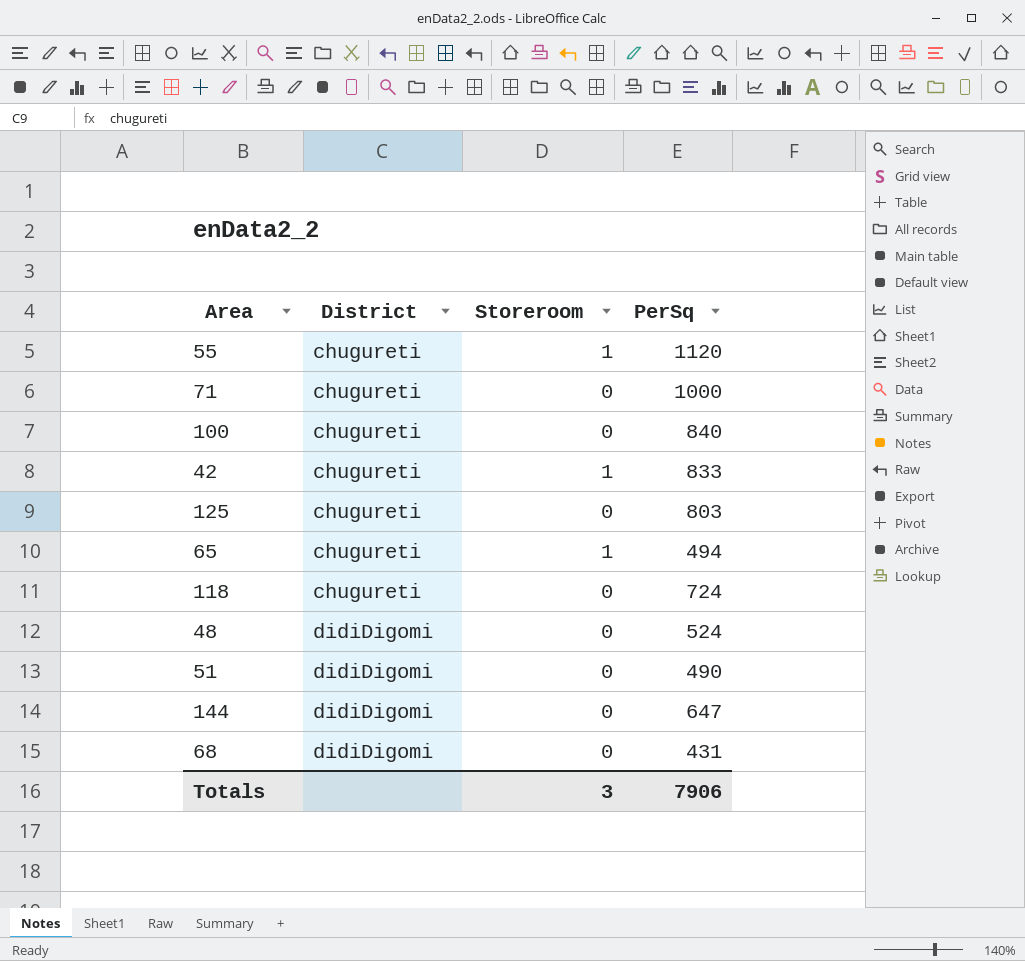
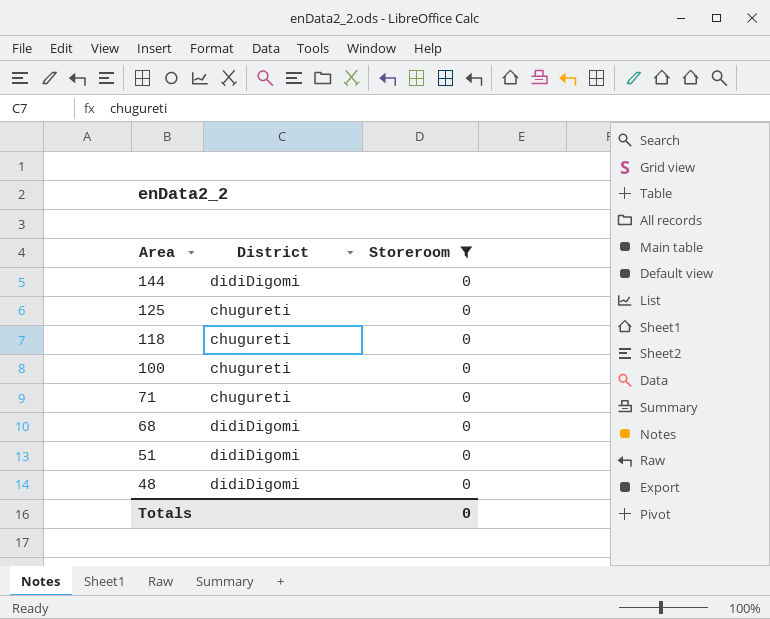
filter: none -> Storeroom = 0
row order: District ascending -> Area descending
column PerSq | position: 4 -> none
Totals | Storeroom: 3 -> 0

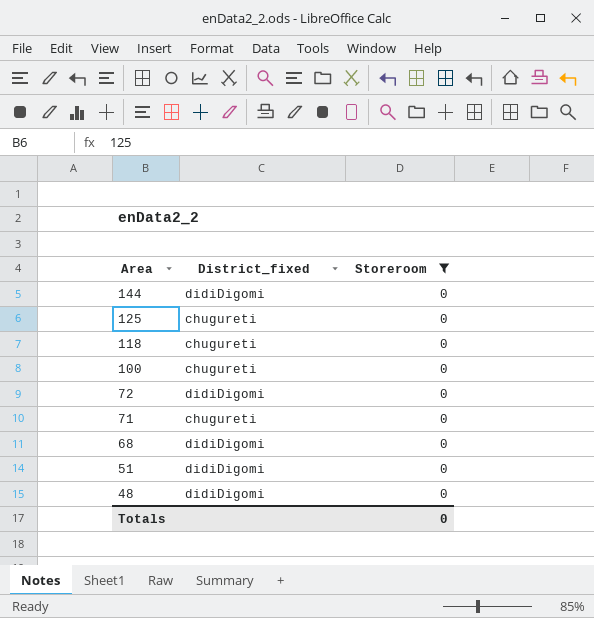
column name: District -> District_fixed
row 72: none -> didiDigomi | 0

